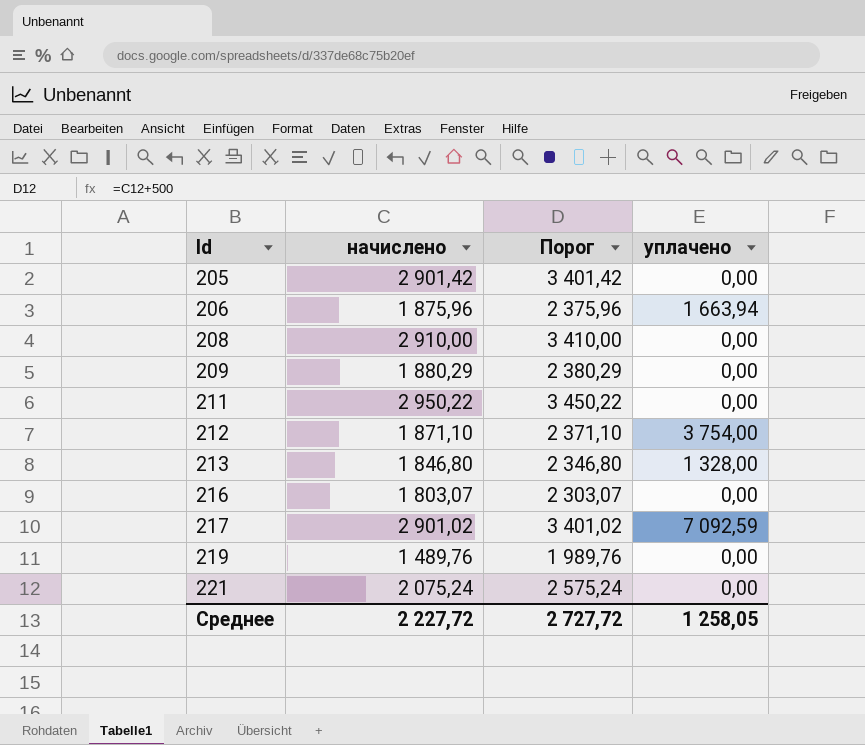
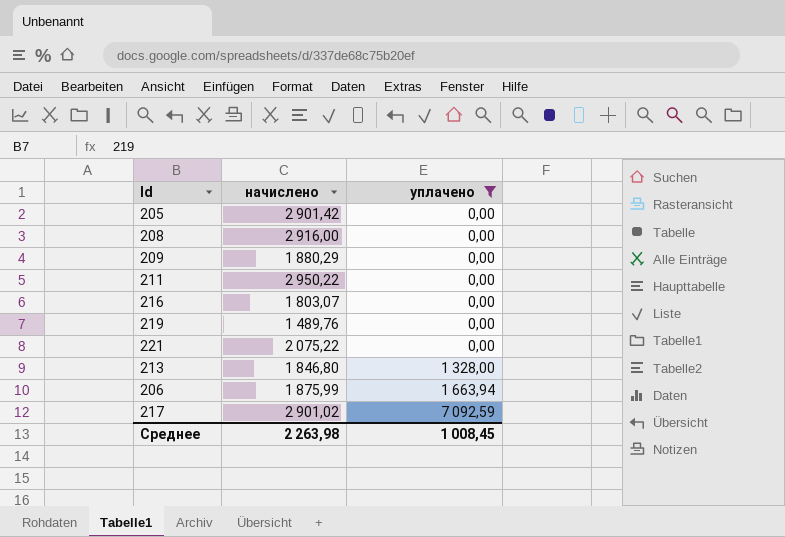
filter: none -> уплачено != 3 754,00
row order: Id ascending -> уплачено ascending
column Порог | formula: [начислено] + 500 -> none
208 | начислено: 2 910,00 -> 2 916,00
221 | начислено: 2 075,24 -> 2 075,22
206 | начислено: 1 875,96 -> 1 875,99
Среднее | начислено: 2 227,72 -> 2 263,98
Среднее | уплачено: 1 258,05 -> 1 008,45

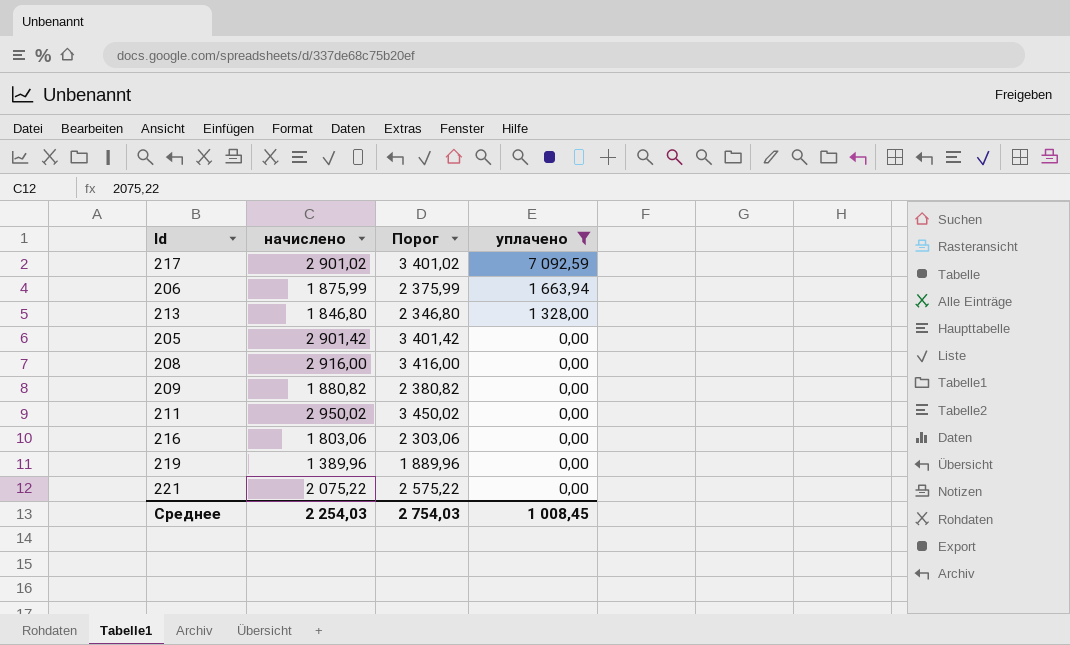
row order: уплачено ascending -> уплачено descending
column Порог | formula: none -> [начислено] + 500
209 | начислено: 1 880,29 -> 1 880,82
211 | начислено: 2 950,22 -> 2 950,02
216 | начислено: 1 803,07 -> 1 803,06
219 | начислено: 1 489,76 -> 1 389,96
Среднее | начислено: 2 263,98 -> 2 254,03

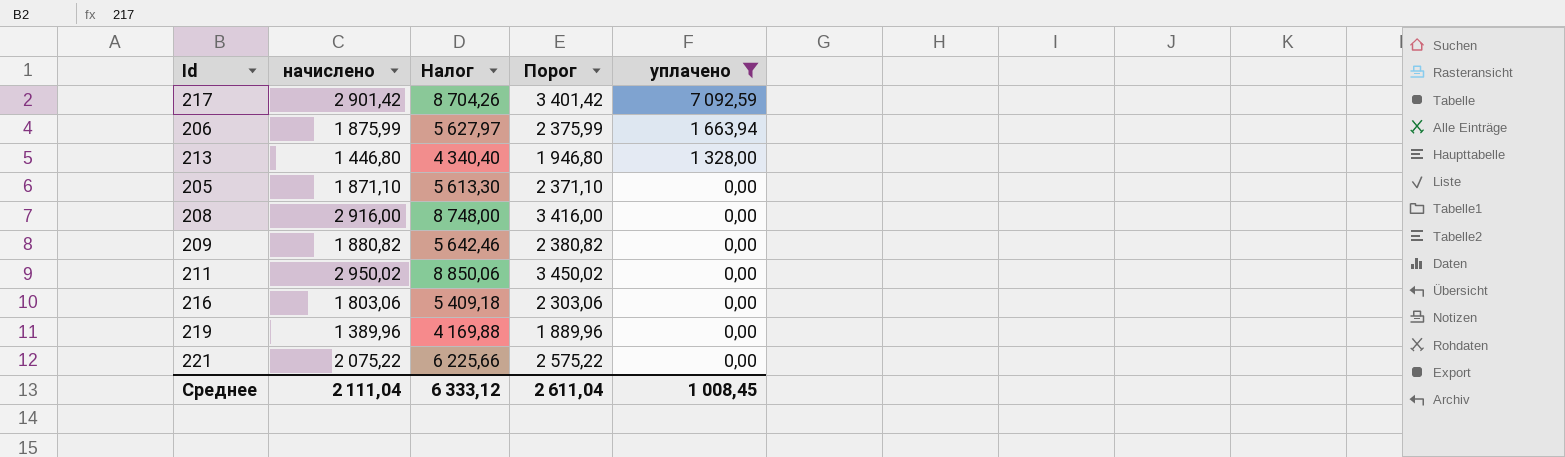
column Налог | formula: none -> [начислено] * 3
217 | начислено: 2 901,02 -> 2 901,42
217 | Порог: 3 401,02 -> 3 401,42
213 | начислено: 1 846,80 -> 1 446,80
213 | Порог: 2 346,80 -> 1 946,80
205 | начислено: 2 901,42 -> 1 871,10
205 | Порог: 3 401,42 -> 2 371,10
Среднее | начислено: 2 254,03 -> 2 111,04
Среднее | Порог: 2 754,03 -> 2 611,04

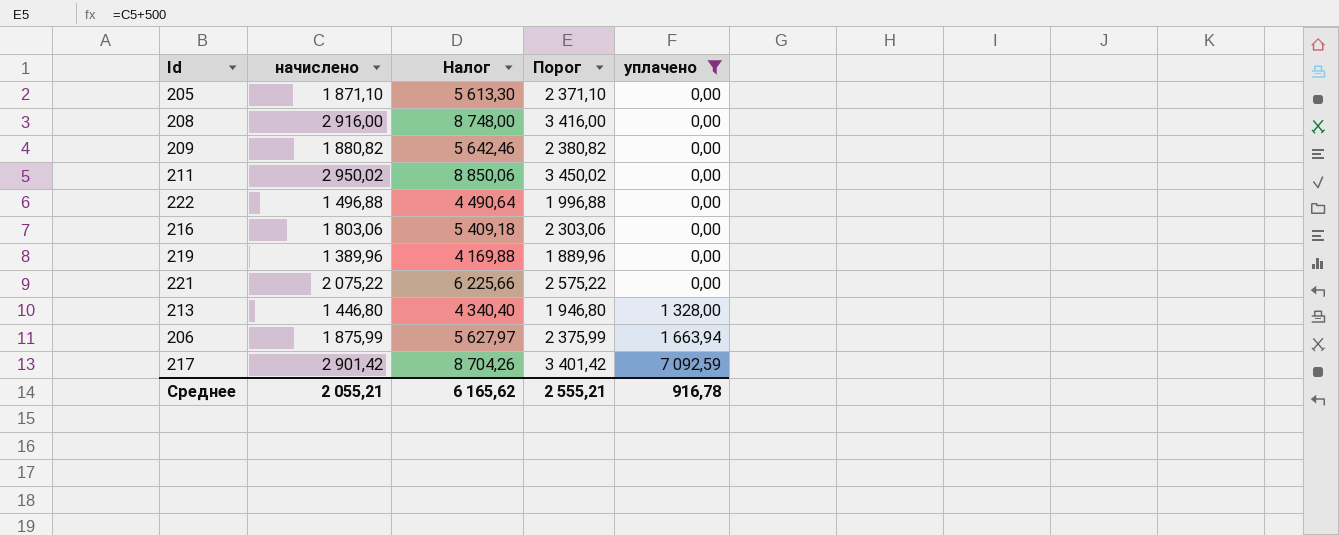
row order: уплачено descending -> уплачено ascending
row 222: none -> 1 496,88 | 4 490,64 | 1 996,88 | 0,00
Среднее | начислено: 2 111,04 -> 2 055,21
Среднее | Налог: 6 333,12 -> 6 165,62
Среднее | Порог: 2 611,04 -> 2 555,21
Среднее | уплачено: 1 008,45 -> 916,78

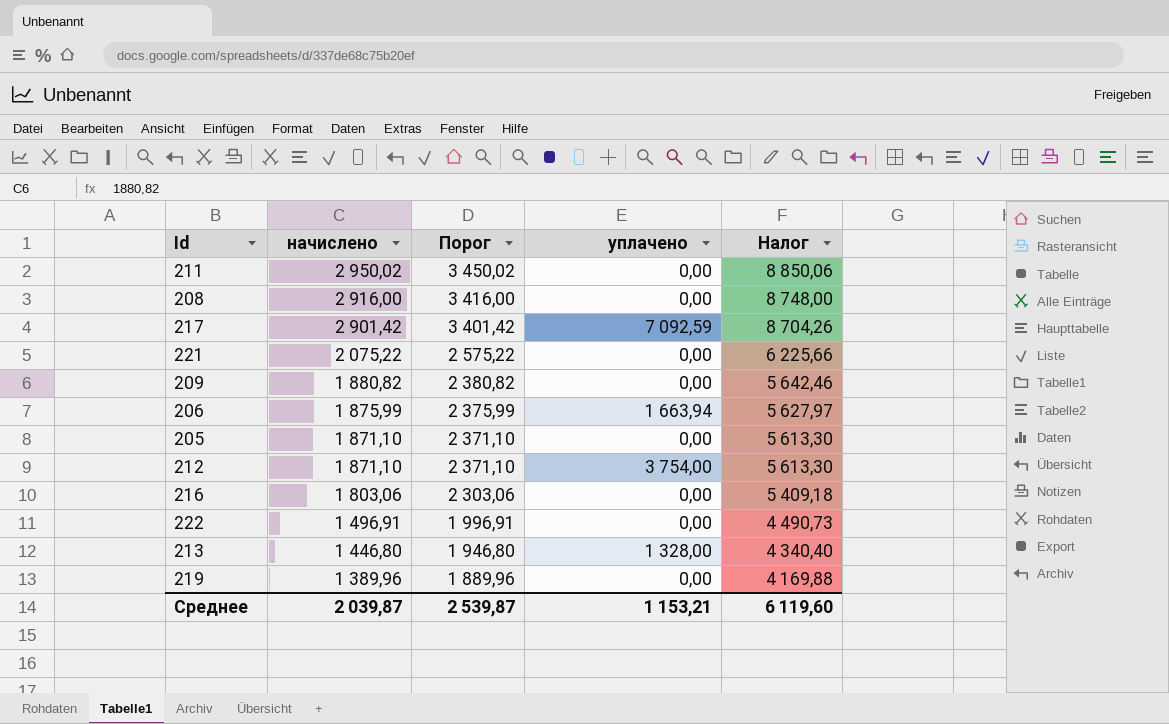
filter: уплачено != 3 754,00 -> none
row order: уплачено ascending -> начислено descending
column Налог | position: 3 -> 5
222 | начислено: 1 496,88 -> 1 496,91
222 | Порог: 1 996,88 -> 1 996,91
222 | Налог: 4 490,64 -> 4 490,73
Среднее | начислено: 2 055,21 -> 2 039,87
Среднее | Порог: 2 555,21 -> 2 539,87
Среднее | уплачено: 916,78 -> 1 153,21
Среднее | Налог: 6 165,62 -> 6 119,60

